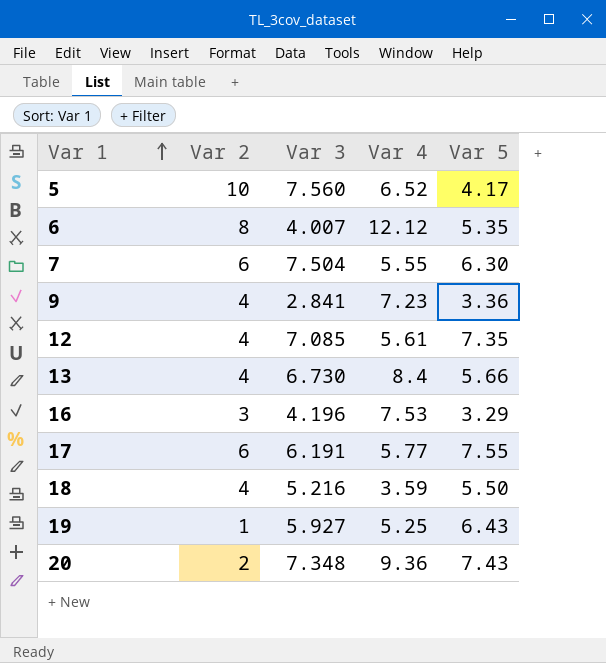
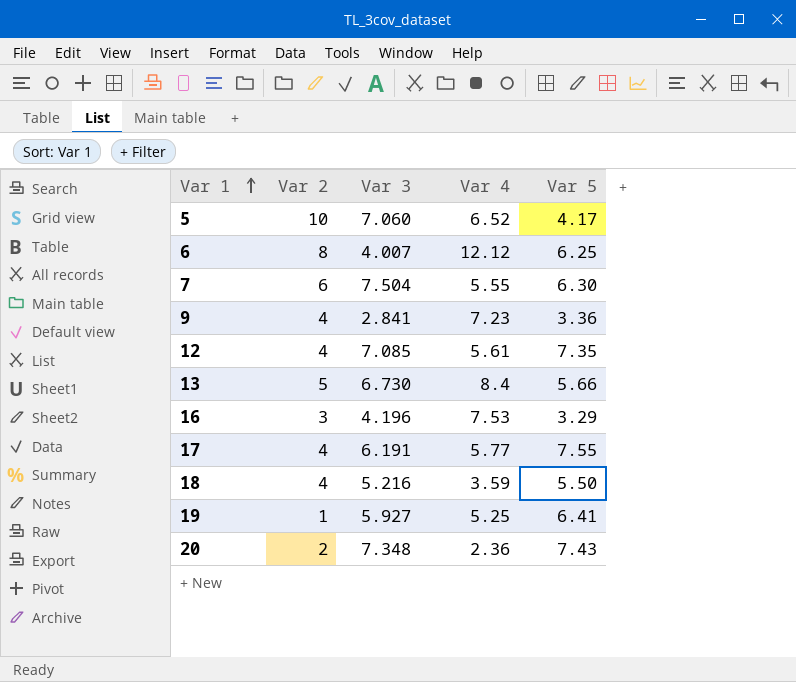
5 | Var 3: 7.560 -> 7.060
6 | Var 5: 5.35 -> 6.25
13 | Var 2: 4 -> 5
17 | Var 2: 6 -> 4
19 | Var 5: 6.43 -> 6.41
20 | Var 4: 9.36 -> 2.36

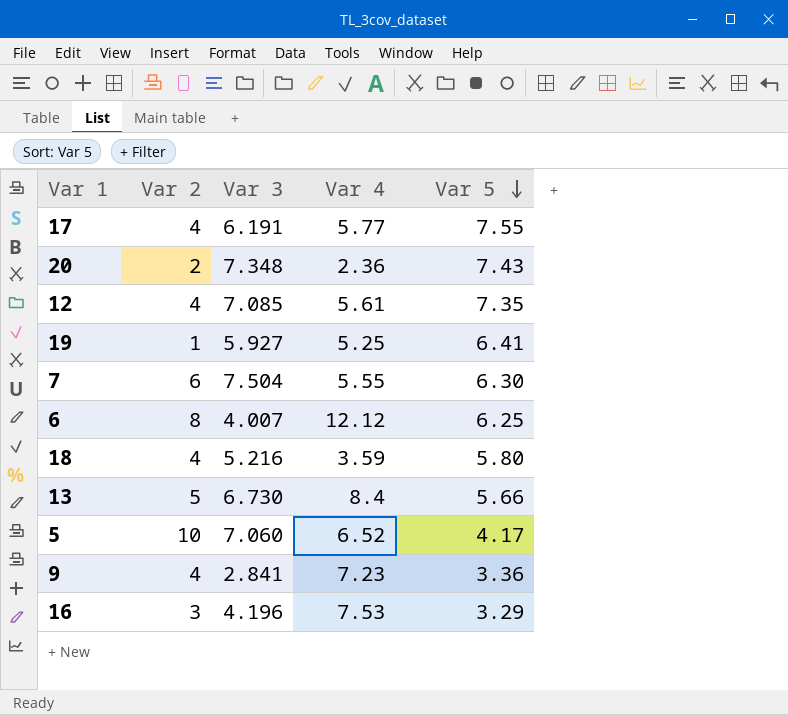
row order: Var 1 ascending -> Var 5 descending
18 | Var 5: 5.50 -> 5.80

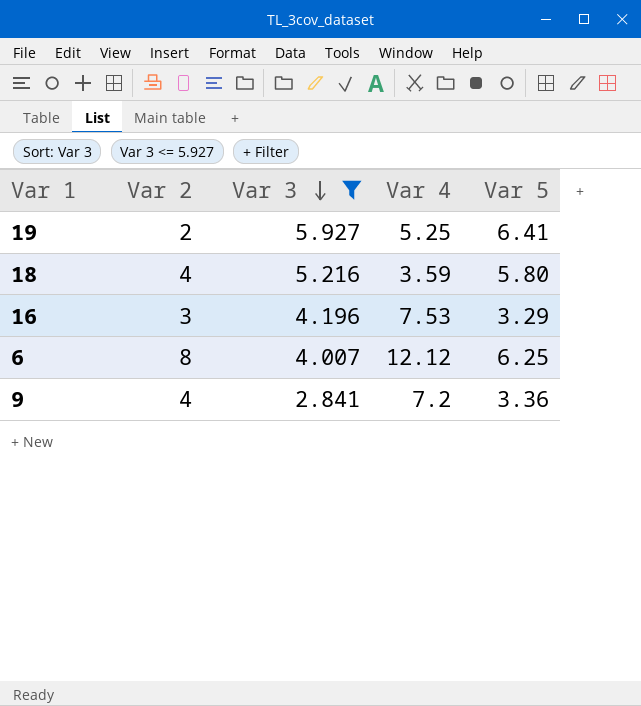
filter: none -> Var 3 <= 5.927
row order: Var 5 descending -> Var 3 descending
19 | Var 2: 1 -> 2
9 | Var 4: 7.23 -> 7.2

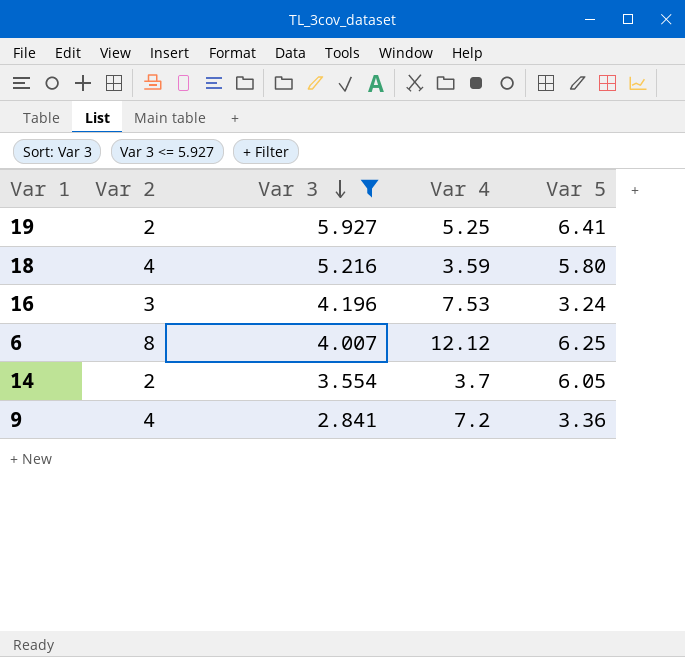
16 | Var 5: 3.29 -> 3.24
row 14: none -> 2 | 3.554 | 3.7 | 6.05

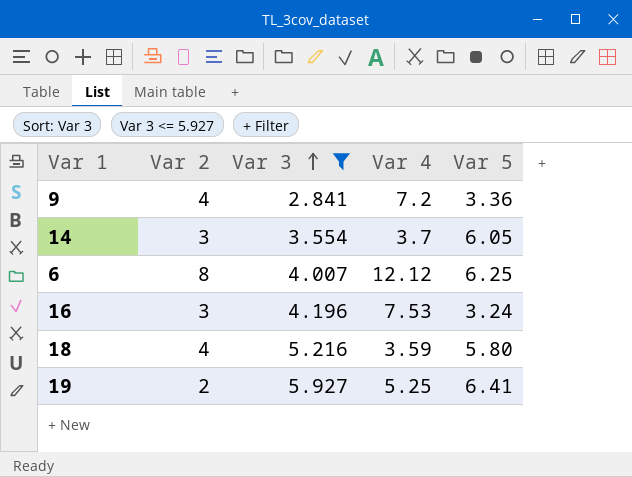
row order: Var 3 descending -> Var 3 ascending
14 | Var 2: 2 -> 3

